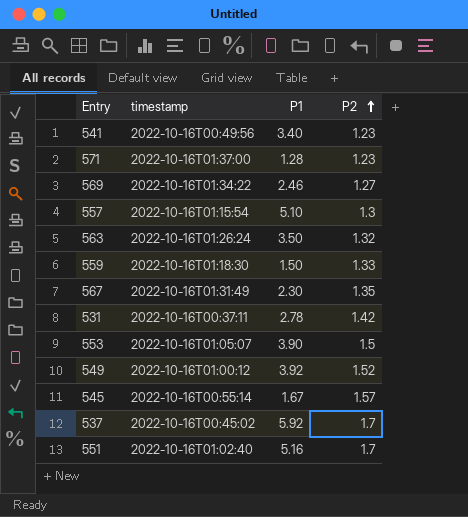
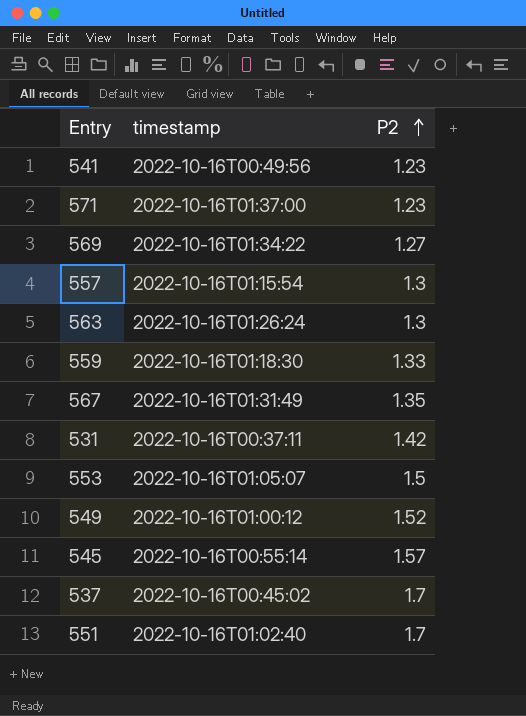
column P1 | position: 3 -> none
563 | P2: 1.32 -> 1.3

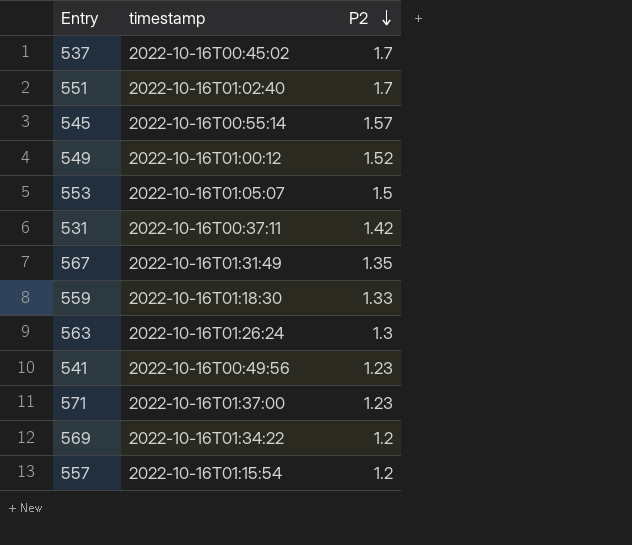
row order: P2 ascending -> P2 descending
569 | P2: 1.27 -> 1.2
557 | P2: 1.3 -> 1.2

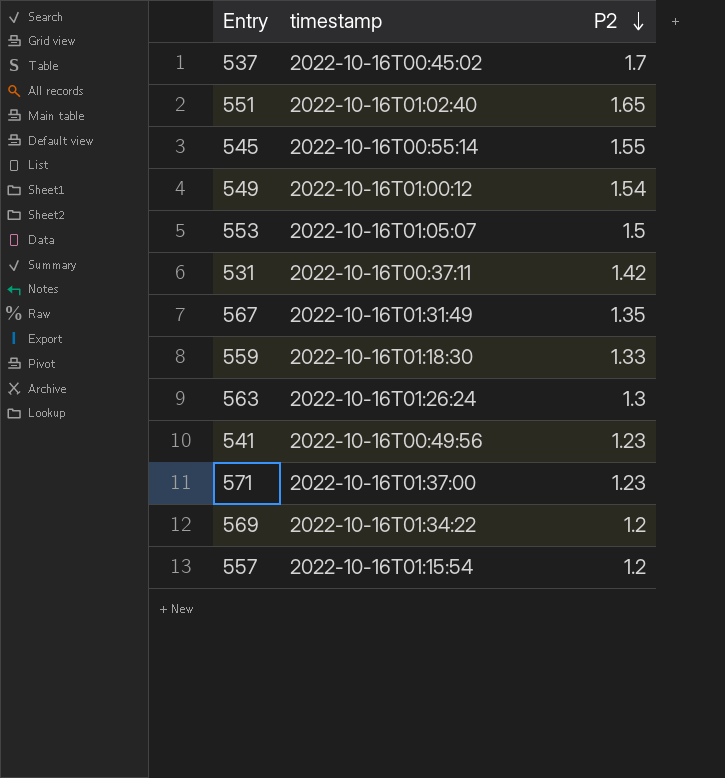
551 | P2: 1.7 -> 1.65
545 | P2: 1.57 -> 1.55
549 | P2: 1.52 -> 1.54

